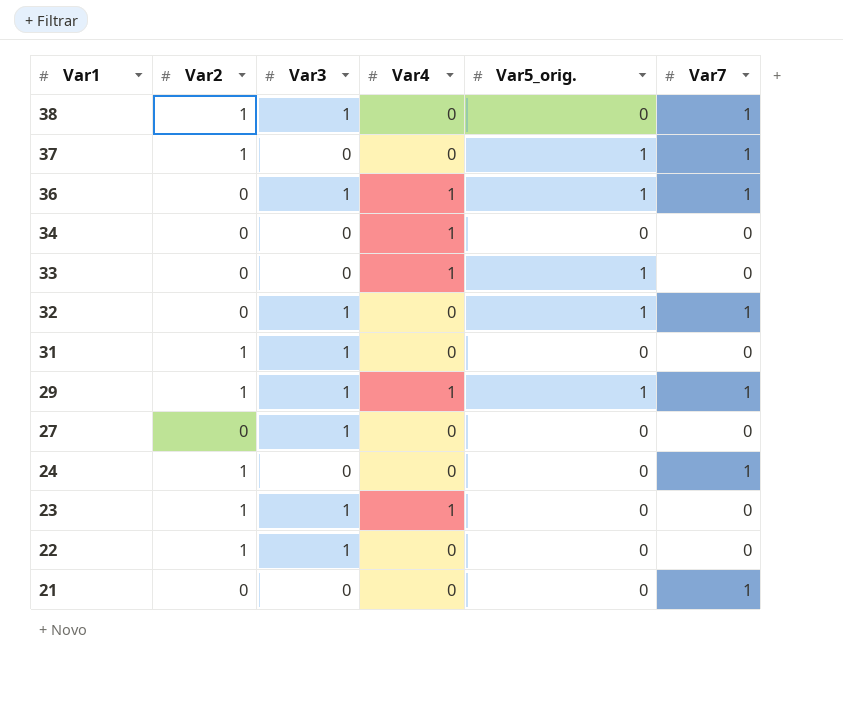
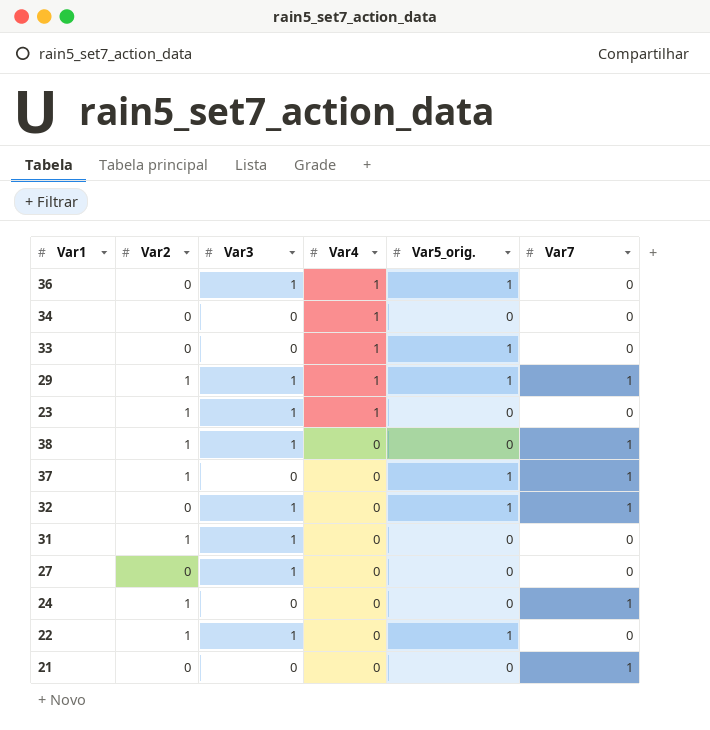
row order: Var1 descending -> Var4 descending
36 | Var7: 1 -> 0
22 | Var5_orig.: 0 -> 1

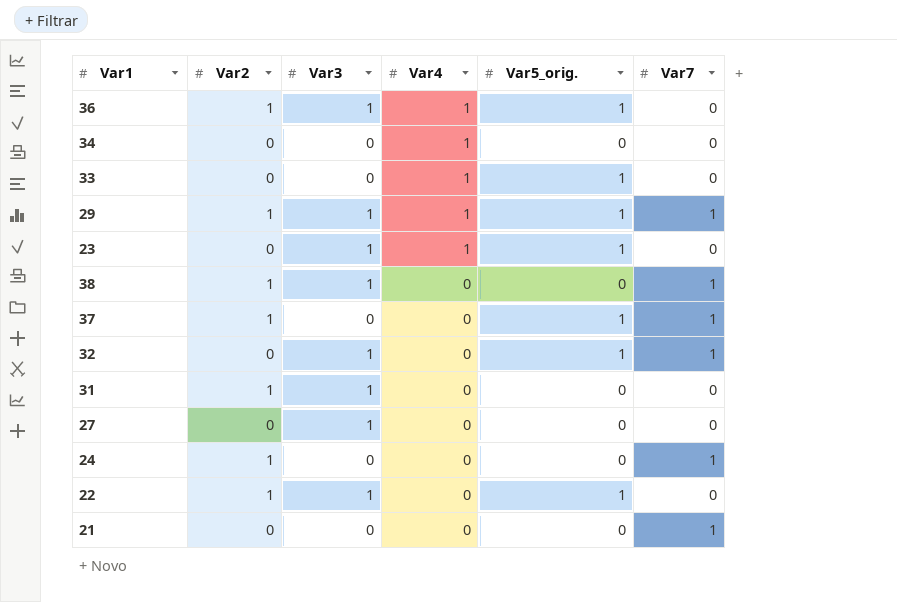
36 | Var2: 0 -> 1
23 | Var2: 1 -> 0
23 | Var5_orig.: 0 -> 1

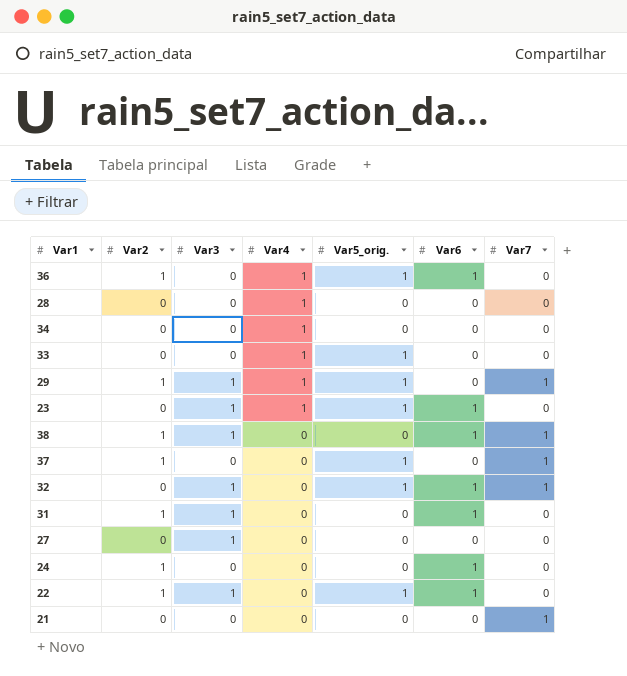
column Var6 | position: none -> 6
36 | Var3: 1 -> 0
row 28: none -> 0 | 0 | 1 | 0 | 0 | 0
24 | Var7: 1 -> 0

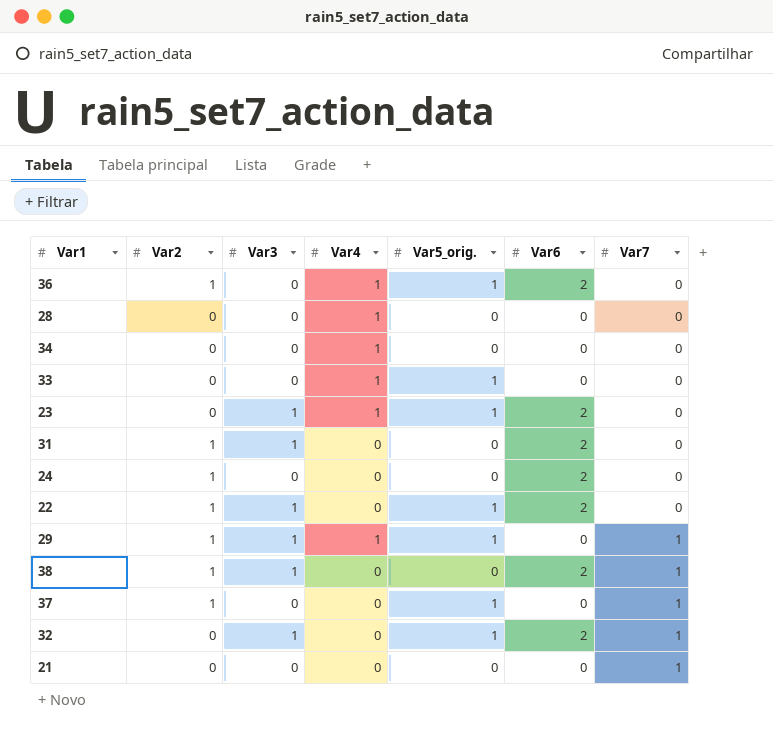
row order: Var4 descending -> Var7 ascending
row 27: 0 | 1 | 0 | 0 | 0 | 0 -> none
36 | Var6: 1 -> 2
23 | Var6: 1 -> 2
31 | Var6: 1 -> 2
24 | Var6: 1 -> 2
22 | Var6: 1 -> 2
38 | Var6: 1 -> 2
32 | Var6: 1 -> 2

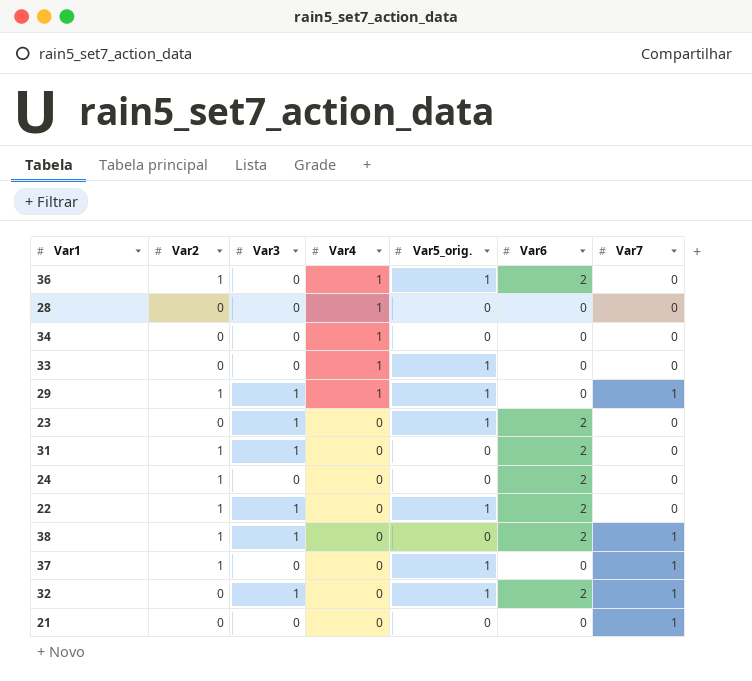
row order: Var7 ascending -> Var4 descending
23 | Var4: 1 -> 0

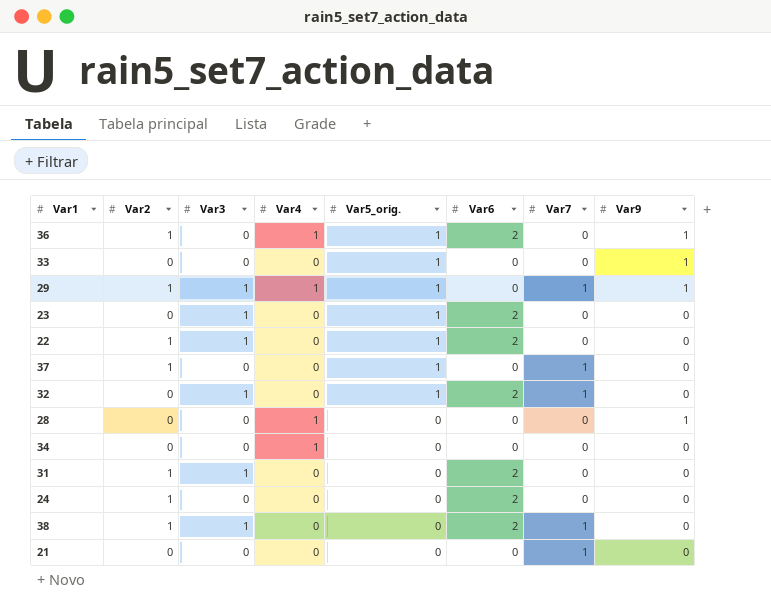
row order: Var4 descending -> Var5_orig. descending
column Var9 | position: none -> 8
33 | Var4: 1 -> 0

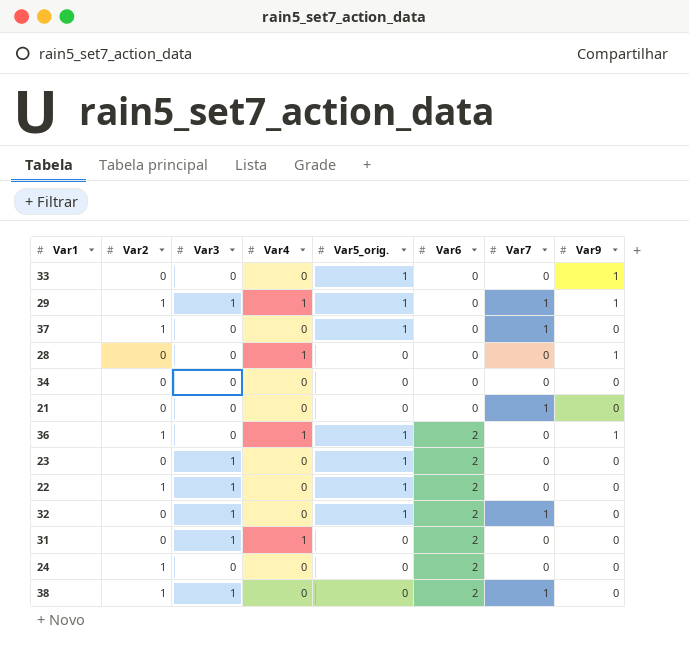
row order: Var5_orig. descending -> Var6 ascending
34 | Var4: 1 -> 0
31 | Var2: 1 -> 0
31 | Var4: 0 -> 1

